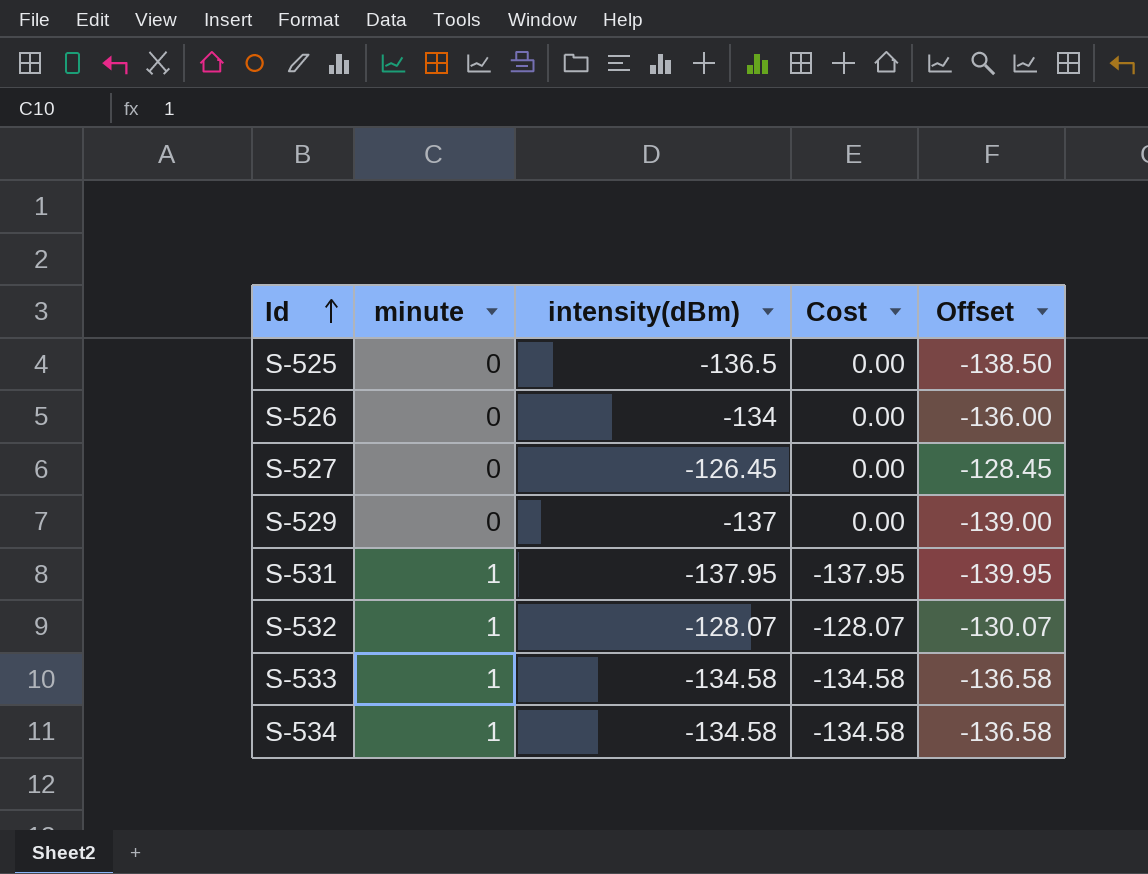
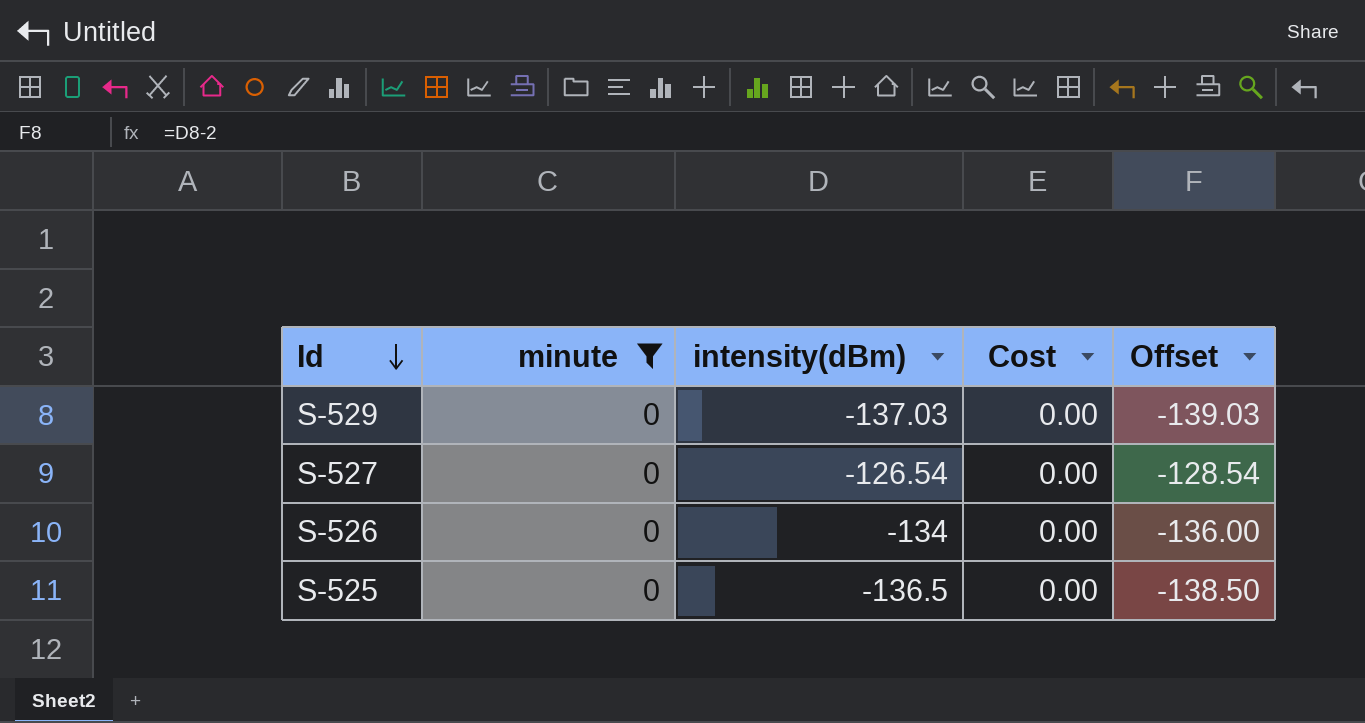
filter: none -> minute = 0
row order: Id ascending -> Id descending
S-529 | intensity(dBm): -137 -> -137.03
S-529 | Offset: -139.00 -> -139.03
S-527 | intensity(dBm): -126.45 -> -126.54
S-527 | Offset: -128.45 -> -128.54

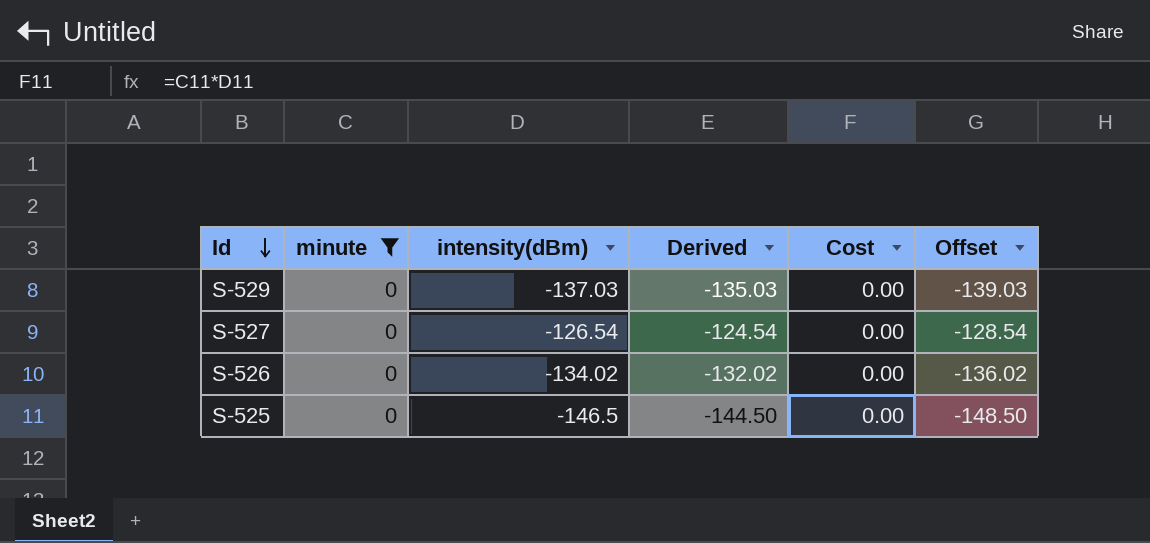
column Derived | formula: none -> [intensity(dBm)] + 2
S-526 | intensity(dBm): -134 -> -134.02
S-526 | Offset: -136.00 -> -136.02
S-525 | intensity(dBm): -136.5 -> -146.5
S-525 | Offset: -138.50 -> -148.50

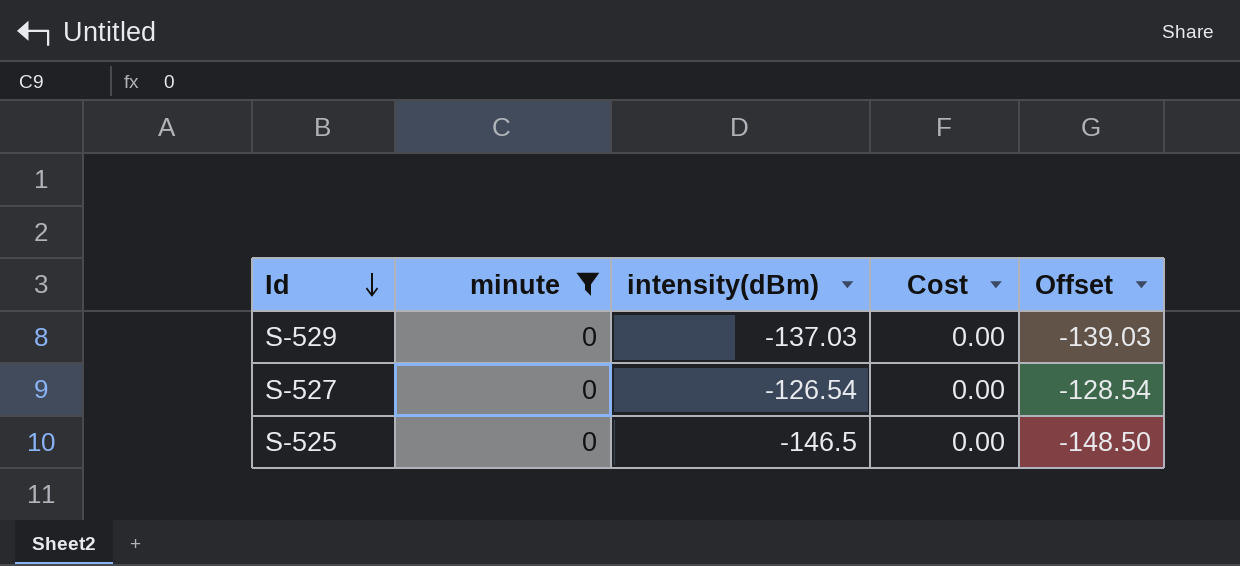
column Derived | formula: [intensity(dBm)] + 2 -> none
row S-526: 0 | -134.02 | -132.02 | 0.00 | -136.02 -> none

